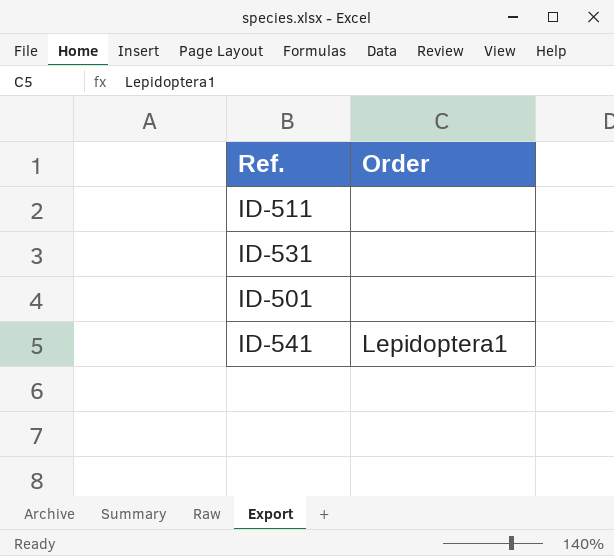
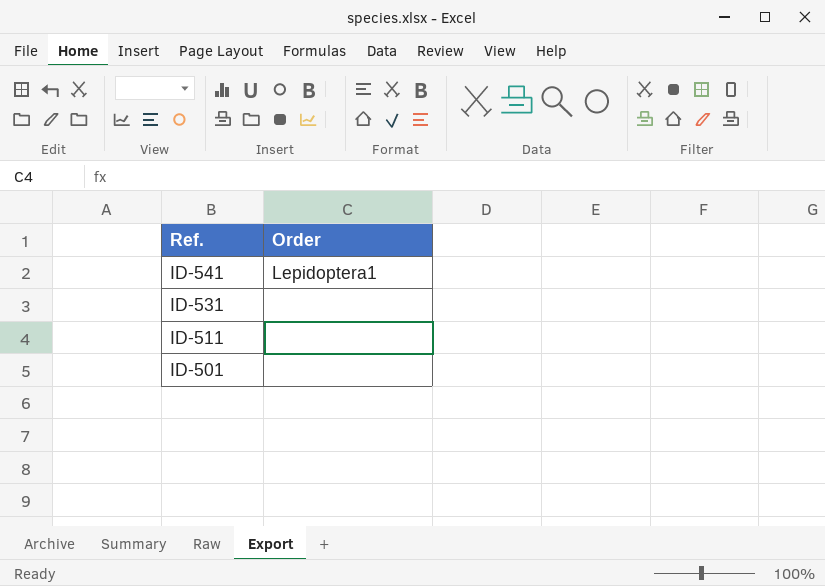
row order: none -> Ref. descending

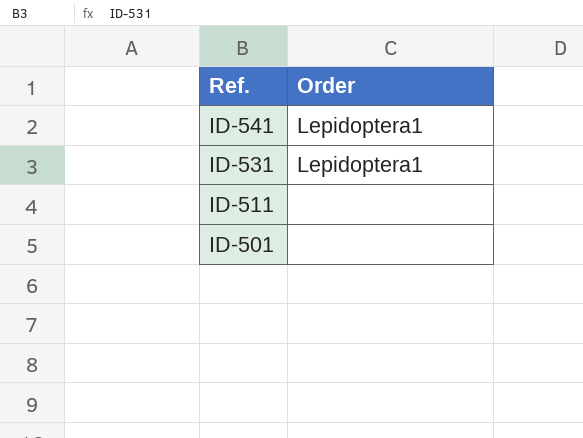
ID-531 | Order: none -> Lepidoptera1

